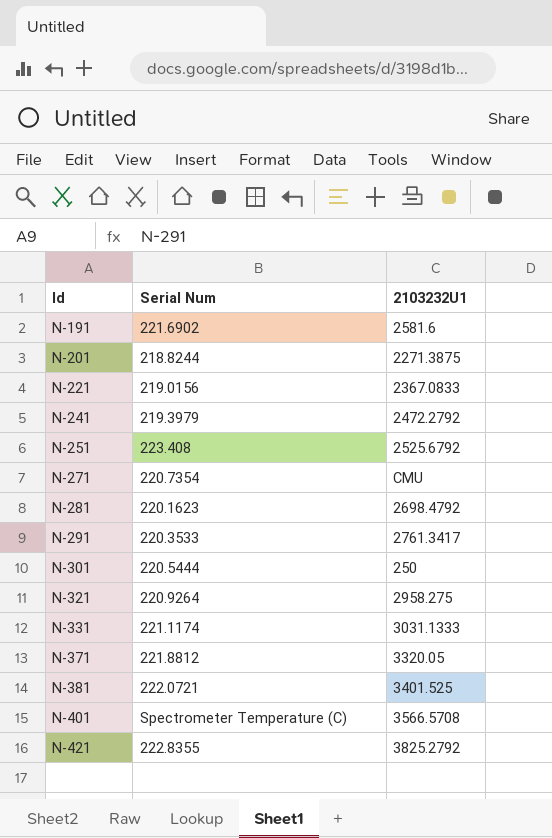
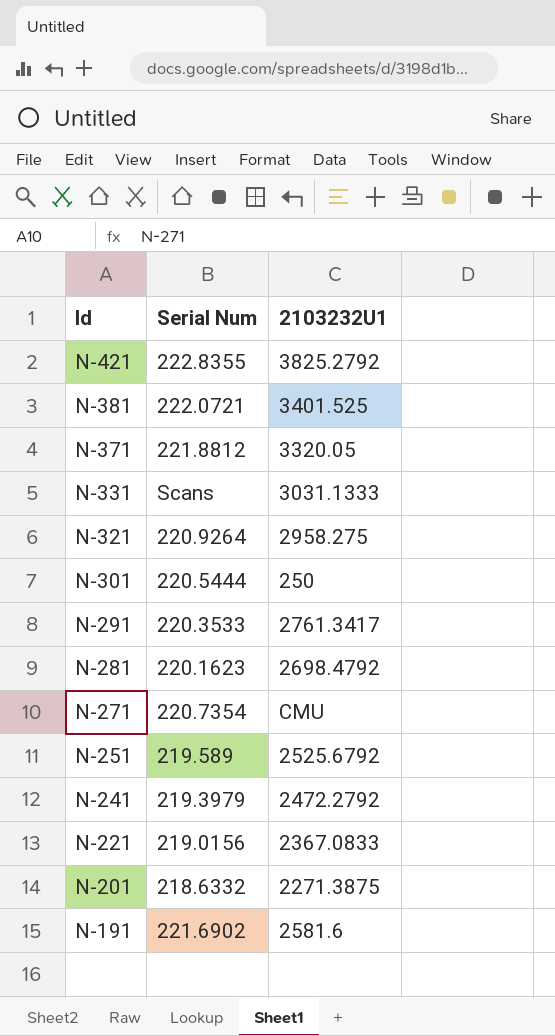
row order: Id ascending -> Id descending
row N-401: Spectrometer Temperature (C) | 3566.5708 -> none
N-331 | Serial Num: 221.1174 -> Scans
N-251 | Serial Num: 223.408 -> 219.589
N-201 | Serial Num: 218.8244 -> 218.6332

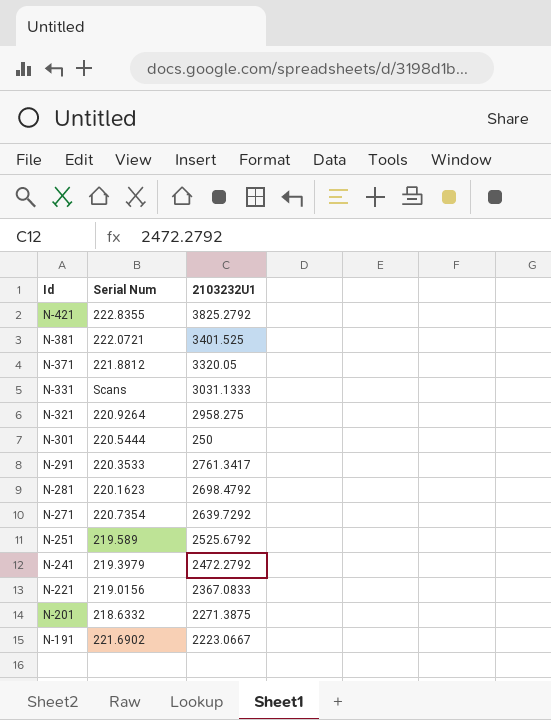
N-271 | 2103232U1: CMU -> 2639.7292
N-191 | 2103232U1: 2581.6 -> 2223.0667

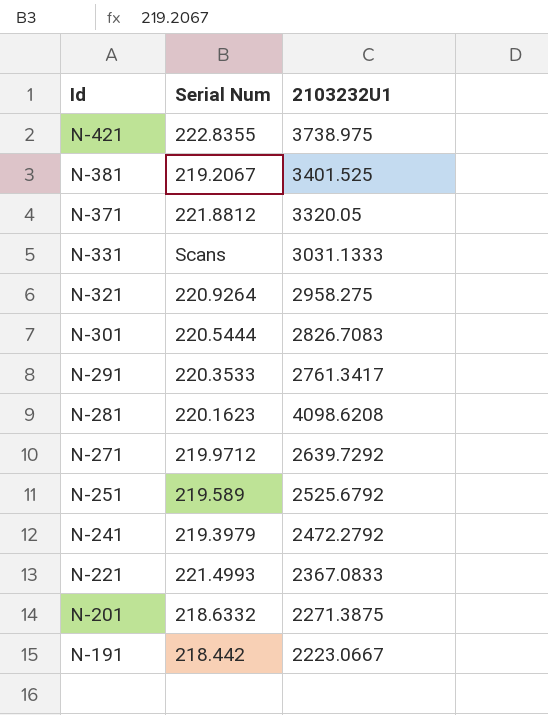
N-421 | 2103232U1: 3825.2792 -> 3738.975
N-381 | Serial Num: 222.0721 -> 219.2067
N-301 | 2103232U1: 250 -> 2826.7083
N-281 | 2103232U1: 2698.4792 -> 4098.6208
N-271 | Serial Num: 220.7354 -> 219.9712
N-221 | Serial Num: 219.0156 -> 221.4993
N-191 | Serial Num: 221.6902 -> 218.442

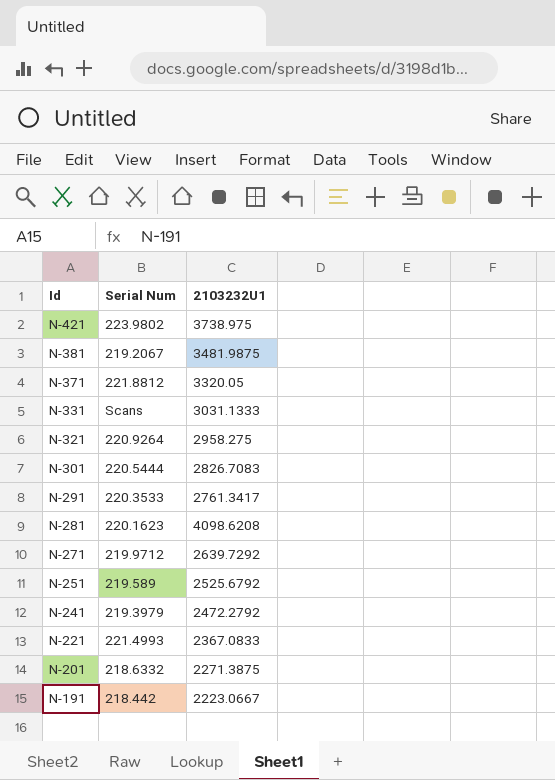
N-421 | Serial Num: 222.8355 -> 223.9802
N-381 | 2103232U1: 3401.525 -> 3481.9875

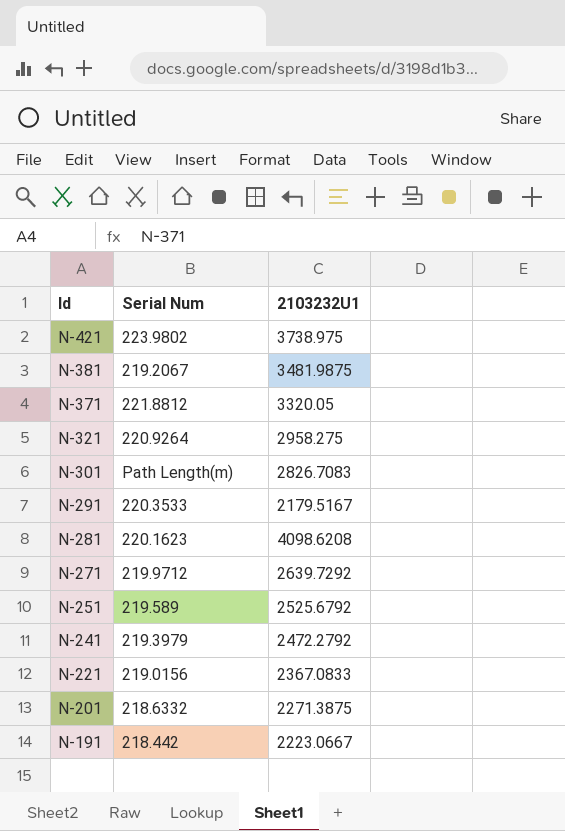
row N-331: Scans | 3031.1333 -> none
N-301 | Serial Num: 220.5444 -> Path Length(m)
N-291 | 2103232U1: 2761.3417 -> 2179.5167
N-221 | Serial Num: 221.4993 -> 219.0156

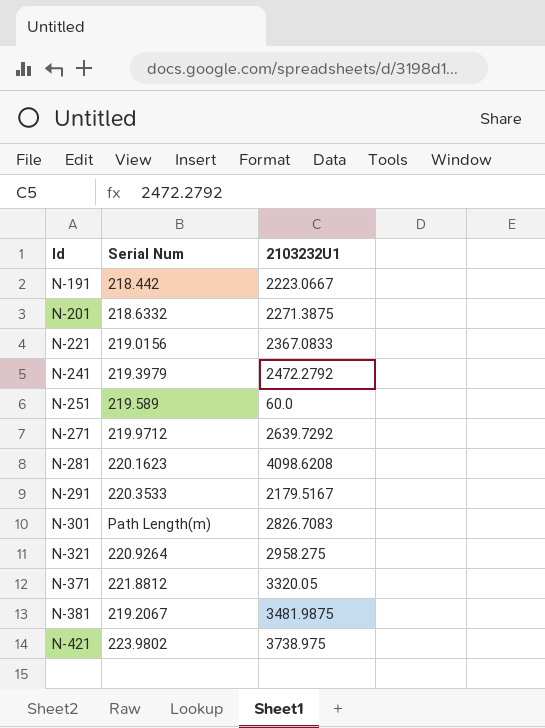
row order: Id descending -> Id ascending
N-251 | 2103232U1: 2525.6792 -> 60.0

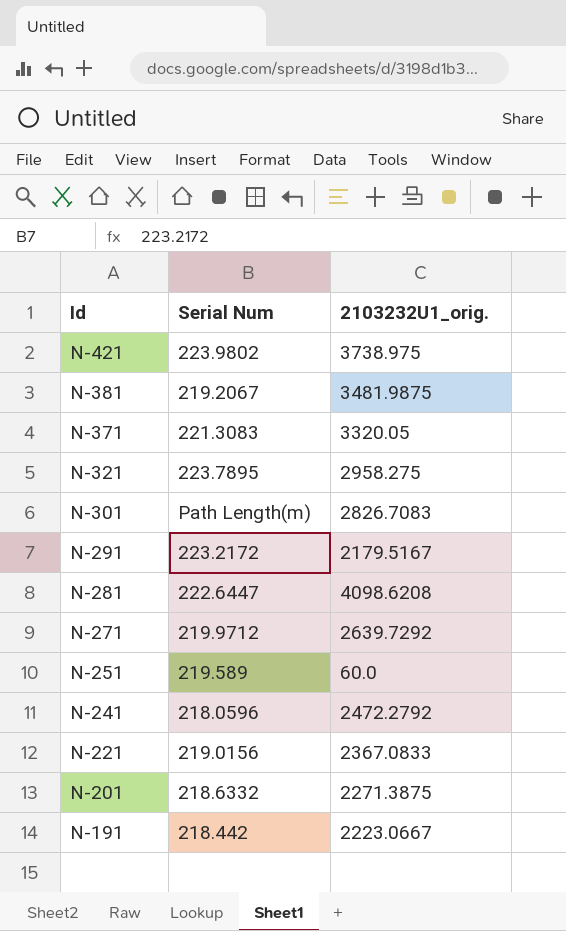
row order: Id ascending -> Id descending
column name: 2103232U1 -> 2103232U1_orig.
N-371 | Serial Num: 221.8812 -> 221.3083
N-321 | Serial Num: 220.9264 -> 223.7895
N-291 | Serial Num: 220.3533 -> 223.2172
N-281 | Serial Num: 220.1623 -> 222.6447
N-241 | Serial Num: 219.3979 -> 218.0596

